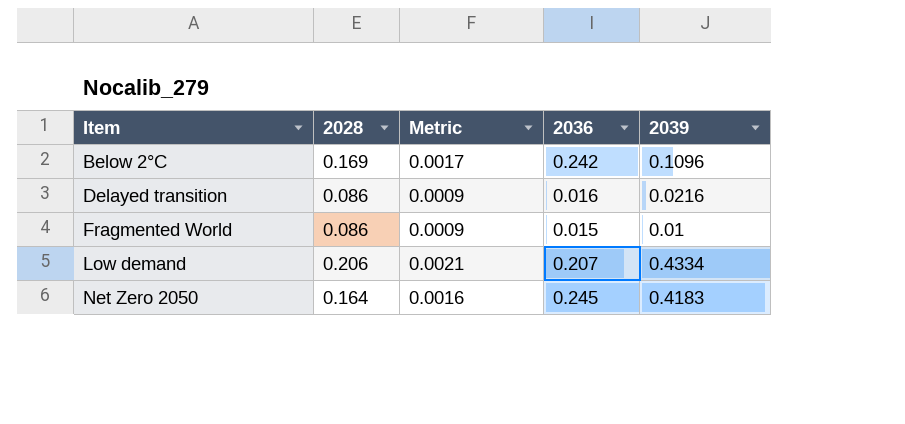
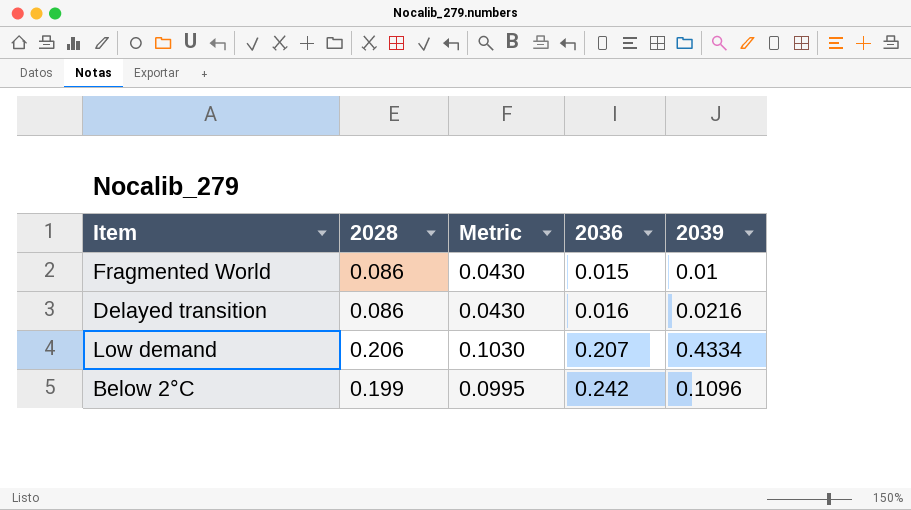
row order: Item ascending -> 2036 ascending
column Metric | formula: [2028] * 0.01 -> [2028] * 0.5
row Net Zero 2050: 0.164 | 0.0016 | 0.245 | 0.4183 -> none
Below 2°C | 2028: 0.169 -> 0.199

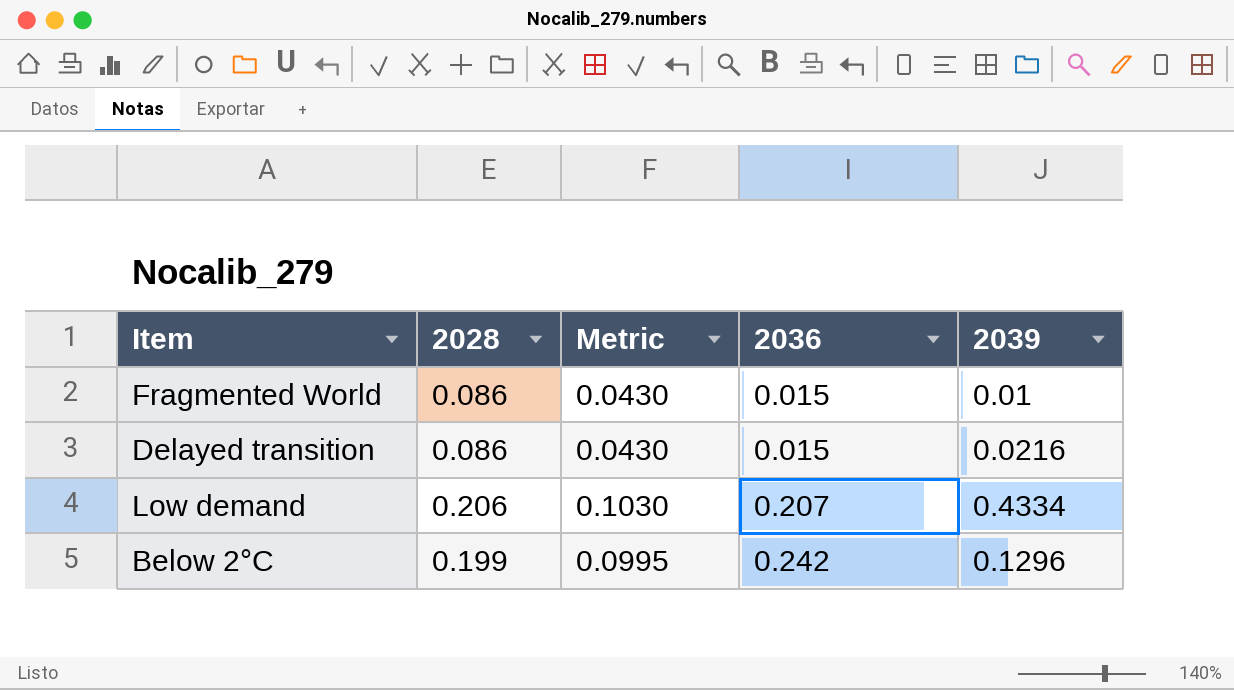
Delayed transition | 2036: 0.016 -> 0.015
Below 2°C | 2039: 0.1096 -> 0.1296

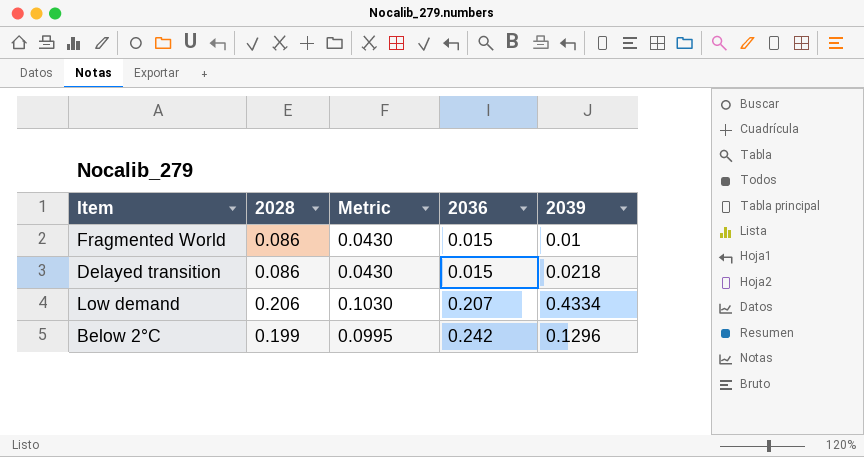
Delayed transition | 2039: 0.0216 -> 0.0218

